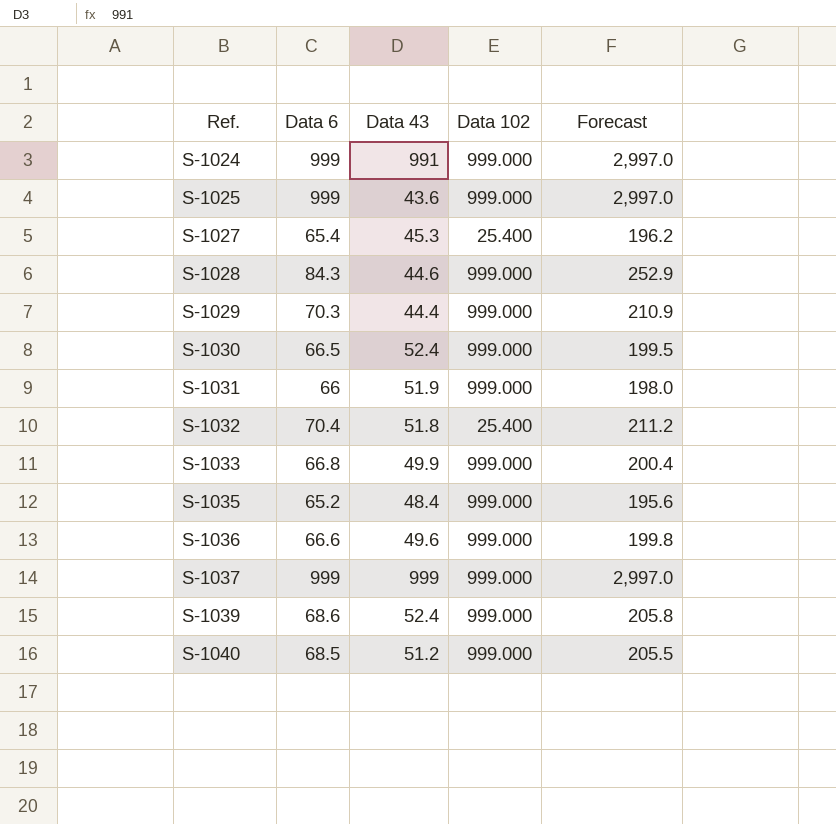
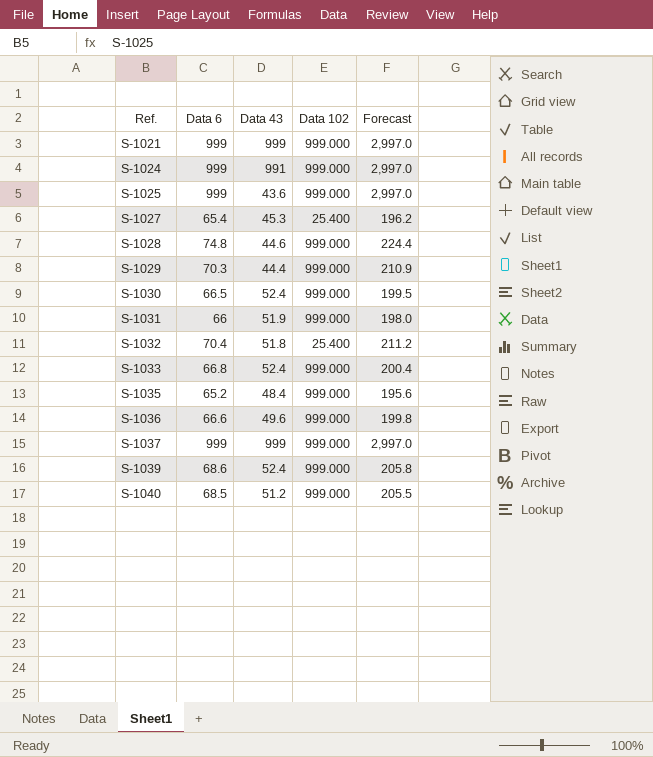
row S-1021: none -> 999 | 999 | 999.000 | 2,997.0
S-1028 | Data 6: 84.3 -> 74.8
S-1028 | Forecast: 252.9 -> 224.4
S-1033 | Data 43: 49.9 -> 52.4

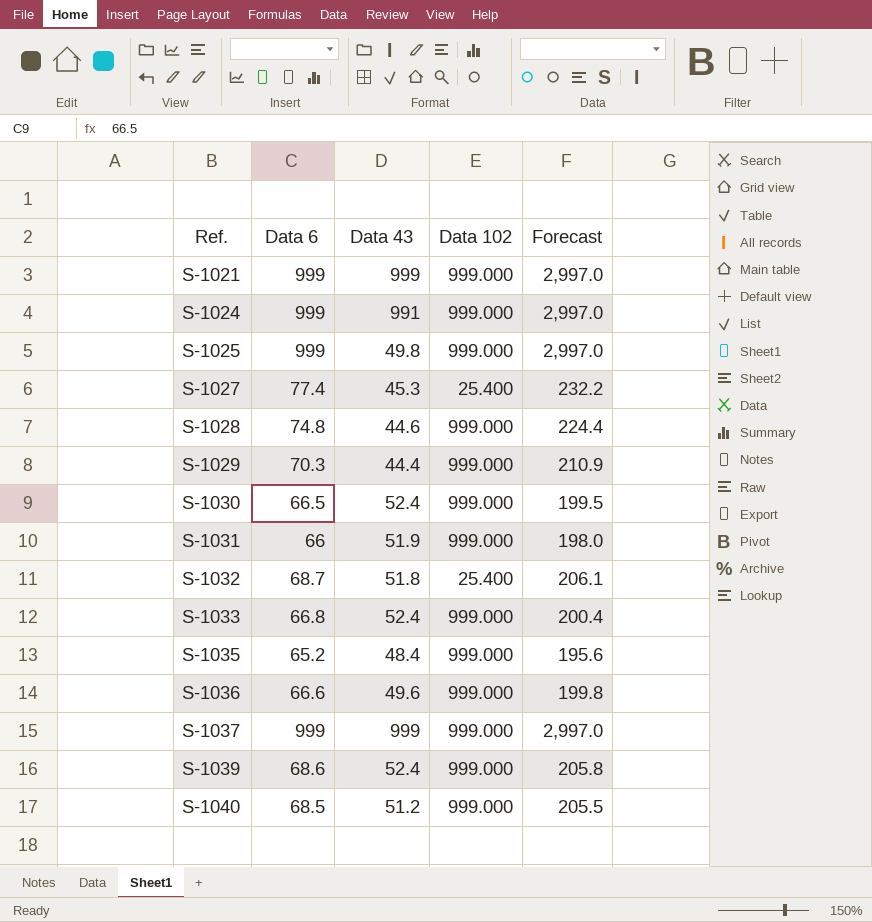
S-1025 | Data 43: 43.6 -> 49.8
S-1027 | Data 6: 65.4 -> 77.4
S-1027 | Forecast: 196.2 -> 232.2
S-1032 | Data 6: 70.4 -> 68.7
S-1032 | Forecast: 211.2 -> 206.1

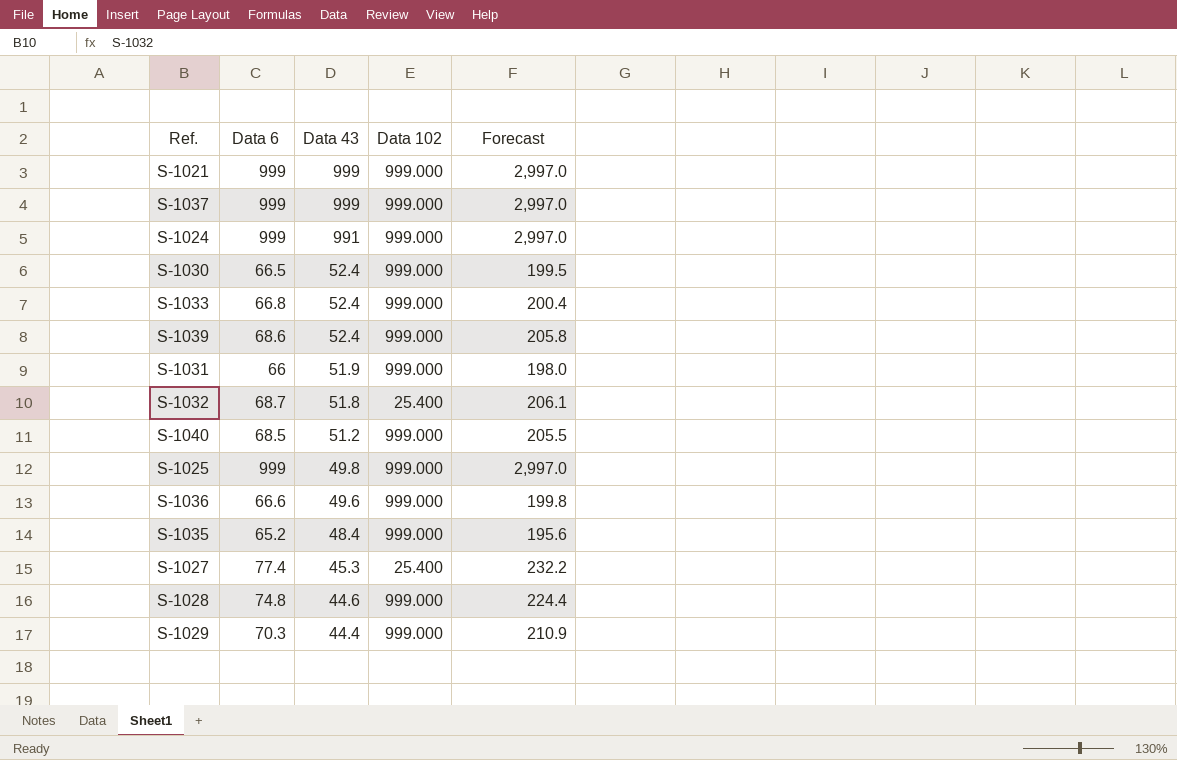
row order: Ref. ascending -> Data 43 descending

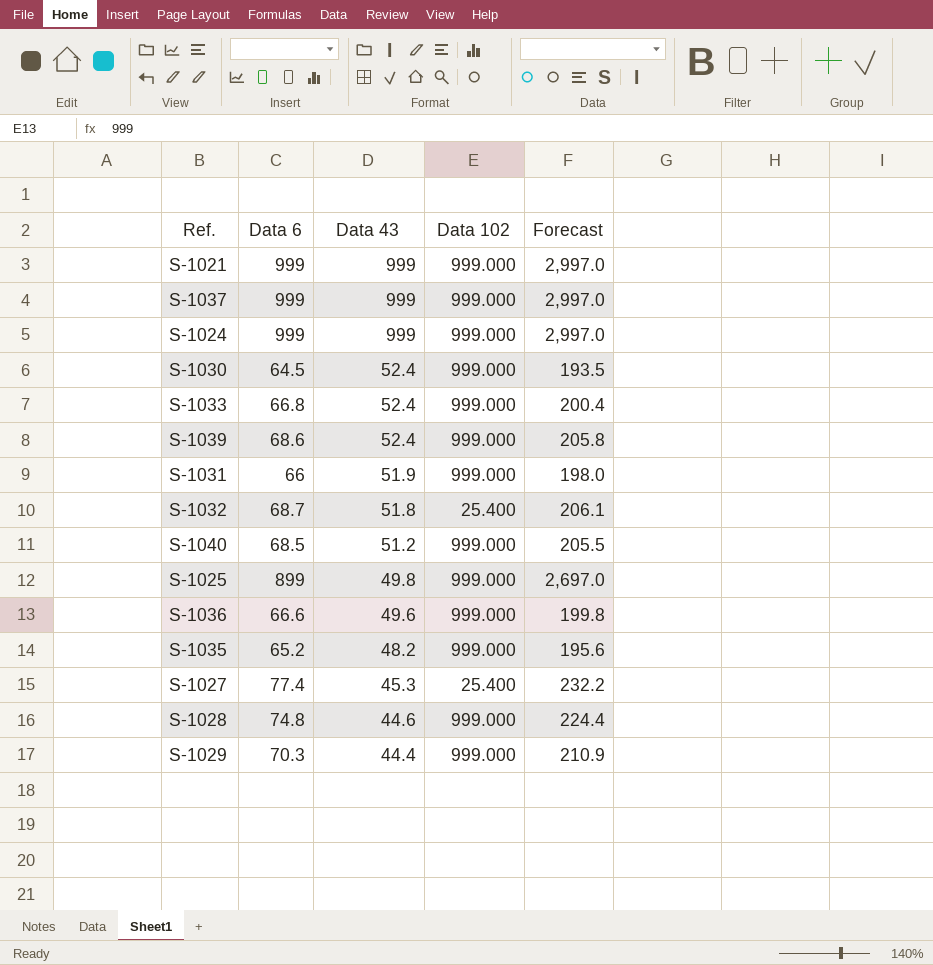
S-1024 | Data 43: 991 -> 999
S-1030 | Data 6: 66.5 -> 64.5
S-1030 | Forecast: 199.5 -> 193.5
S-1025 | Data 6: 999 -> 899
S-1025 | Forecast: 2,997.0 -> 2,697.0
S-1035 | Data 43: 48.4 -> 48.2

